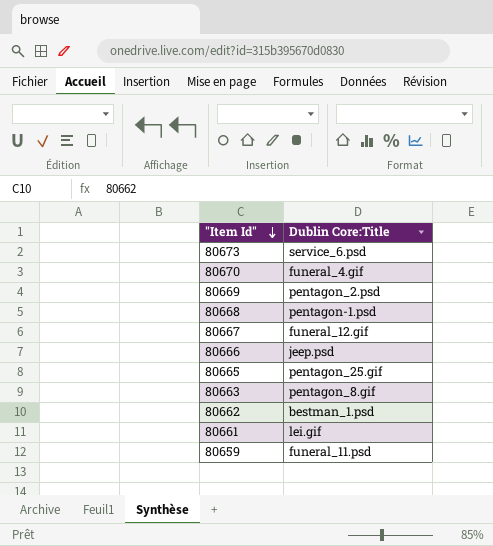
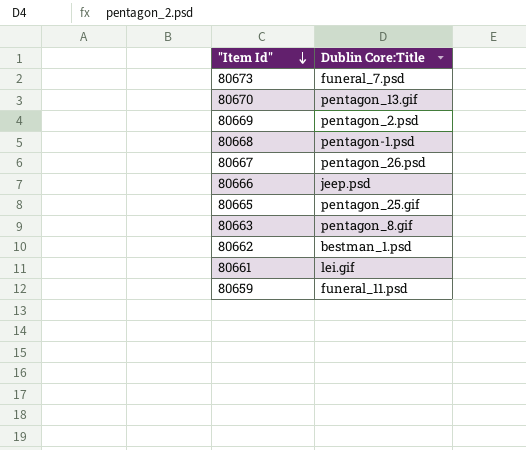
80673 | Dublin Core:Title: service_6.psd -> funeral_7.psd
80670 | Dublin Core:Title: funeral_4.gif -> pentagon_13.gif
80667 | Dublin Core:Title: funeral_12.gif -> pentagon_26.psd

